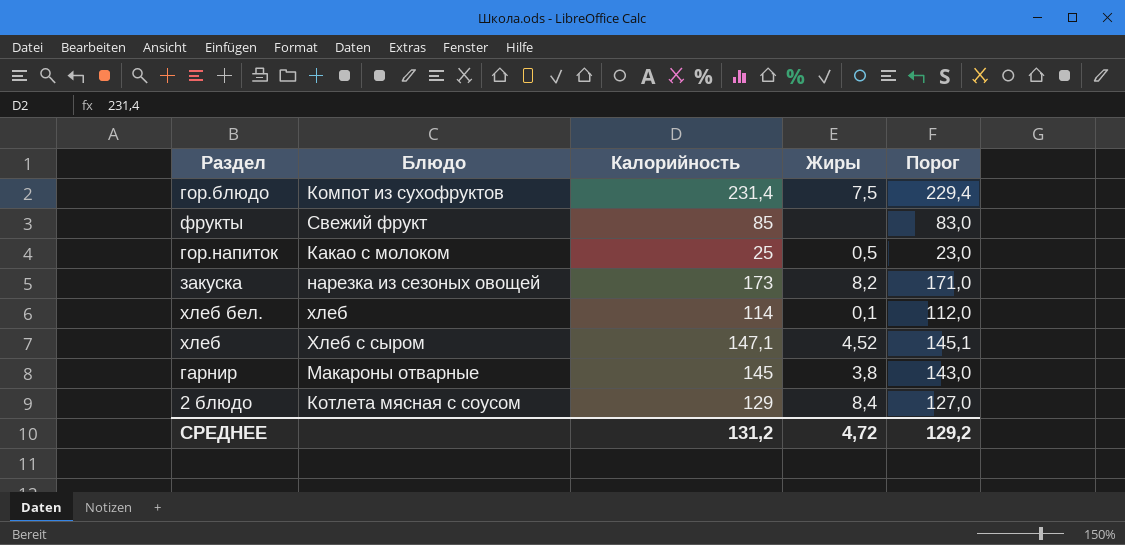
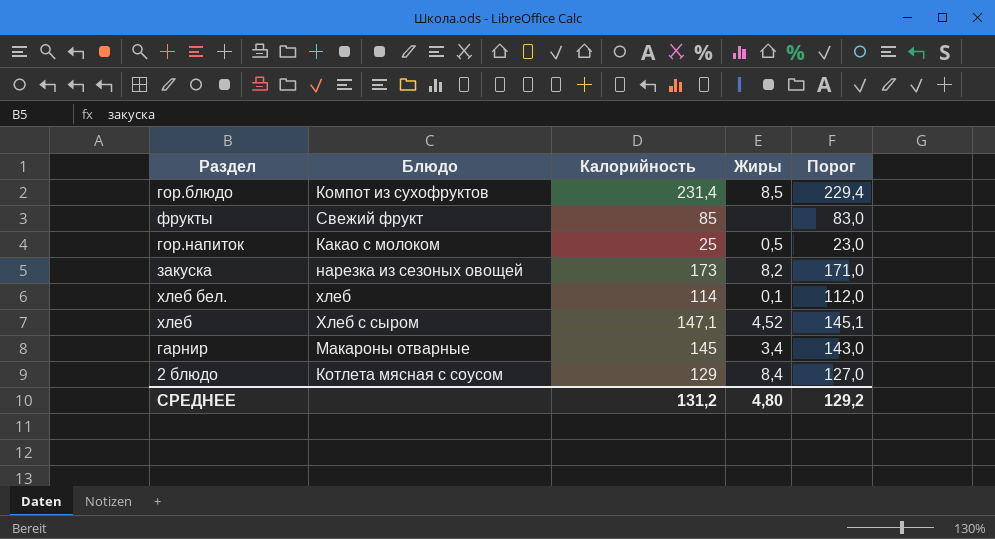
гор.блюдо | Жиры: 7,5 -> 8,5
гарнир | Жиры: 3,8 -> 3,4
СРЕДНЕЕ | Жиры: 4,72 -> 4,80

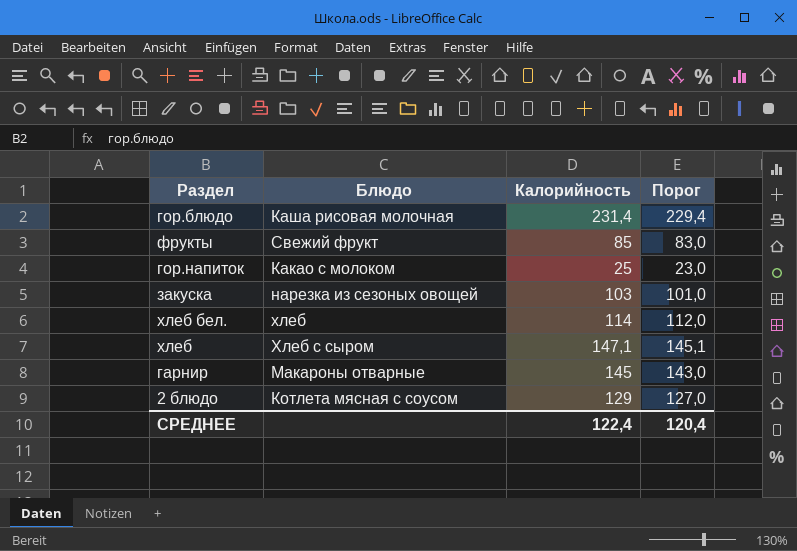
column Жиры | position: 4 -> none
гор.блюдо | Блюдо: Компот из сухофруктов -> Каша рисовая молочная
закуска | Калорийность: 173 -> 103
закуска | Порог: 171,0 -> 101,0
СРЕДНЕЕ | Калорийность: 131,2 -> 122,4
СРЕДНЕЕ | Порог: 129,2 -> 120,4

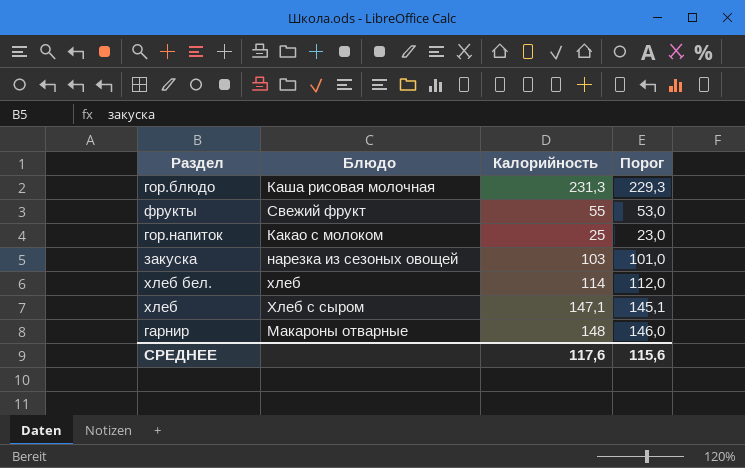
row 2 блюдо: Котлета мясная с соусом | 129 | 127,0 -> none
гор.блюдо | Калорийность: 231,4 -> 231,3
гор.блюдо | Порог: 229,4 -> 229,3
фрукты | Калорийность: 85 -> 55
фрукты | Порог: 83,0 -> 53,0
гарнир | Калорийность: 145 -> 148
гарнир | Порог: 143,0 -> 146,0
СРЕДНЕЕ | Калорийность: 122,4 -> 117,6
СРЕДНЕЕ | Порог: 120,4 -> 115,6

